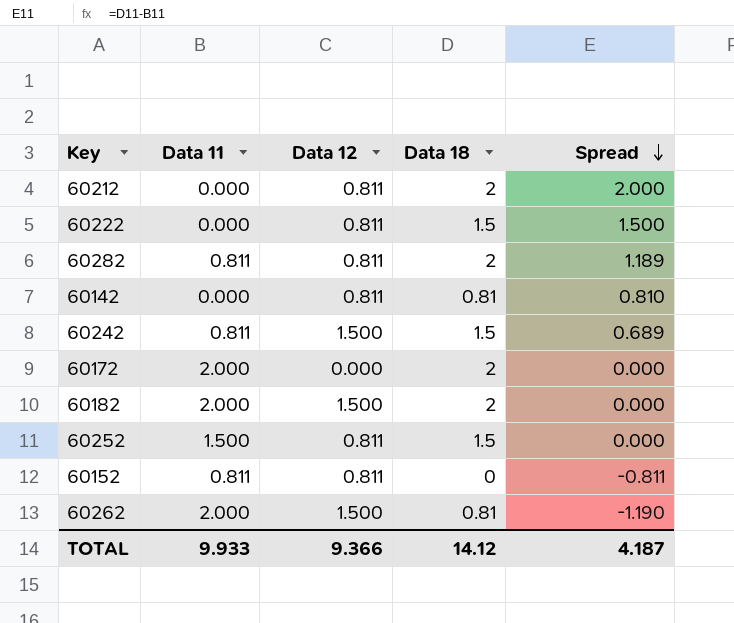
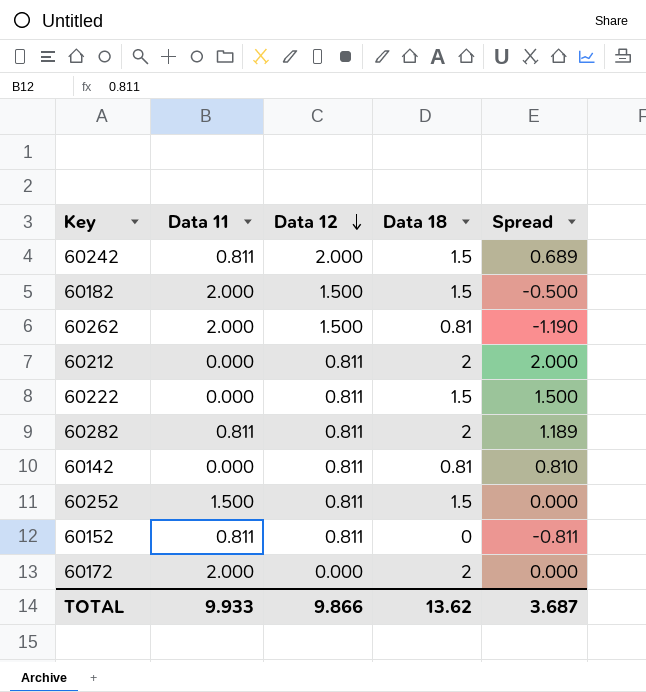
row order: Spread descending -> Data 12 descending
60242 | Data 12: 1.500 -> 2.000
60182 | Data 18: 2 -> 1.5
60182 | Spread: 0.000 -> -0.500
TOTAL | Data 12: 9.366 -> 9.866
TOTAL | Data 18: 14.12 -> 13.62
TOTAL | Spread: 4.187 -> 3.687

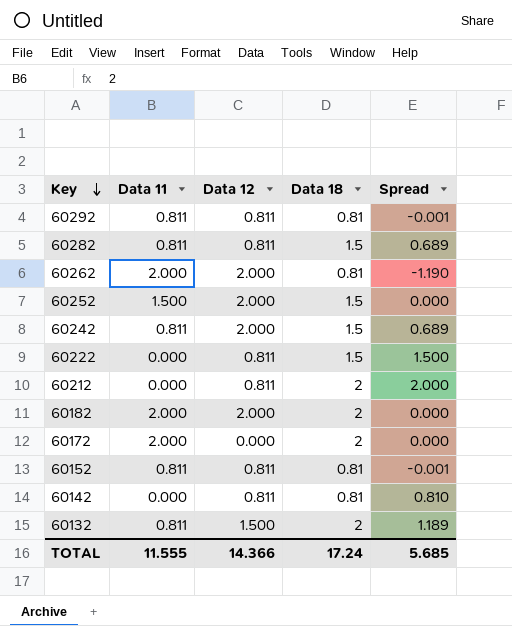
row order: Data 12 descending -> Key descending
row 60292: none -> 0.811 | 0.811 | 0.81 | -0.001
60282 | Data 18: 2 -> 1.5
60282 | Spread: 1.189 -> 0.689
60262 | Data 12: 1.500 -> 2.000
60252 | Data 12: 0.811 -> 2.000
60182 | Data 12: 1.500 -> 2.000
60182 | Data 18: 1.5 -> 2
60182 | Spread: -0.500 -> 0.000
60152 | Data 18: 0 -> 0.81
60152 | Spread: -0.811 -> -0.001
row 60132: none -> 0.811 | 1.500 | 2 | 1.189
TOTAL | Data 11: 9.933 -> 11.555
TOTAL | Data 12: 9.866 -> 14.366
TOTAL | Data 18: 13.62 -> 17.24
TOTAL | Spread: 3.687 -> 5.685

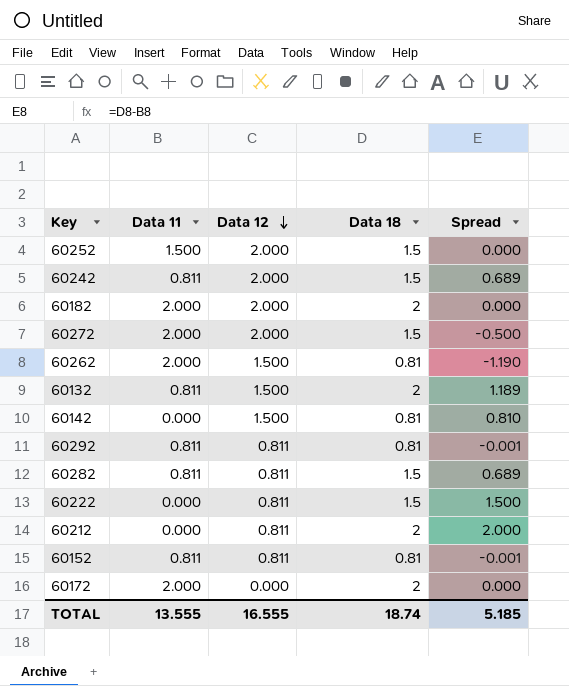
row order: Key descending -> Data 12 descending
row 60272: none -> 2.000 | 2.000 | 1.5 | -0.500
60262 | Data 12: 2.000 -> 1.500
60142 | Data 12: 0.811 -> 1.500
TOTAL | Data 11: 11.555 -> 13.555
TOTAL | Data 12: 14.366 -> 16.555
TOTAL | Data 18: 17.24 -> 18.74
TOTAL | Spread: 5.685 -> 5.185

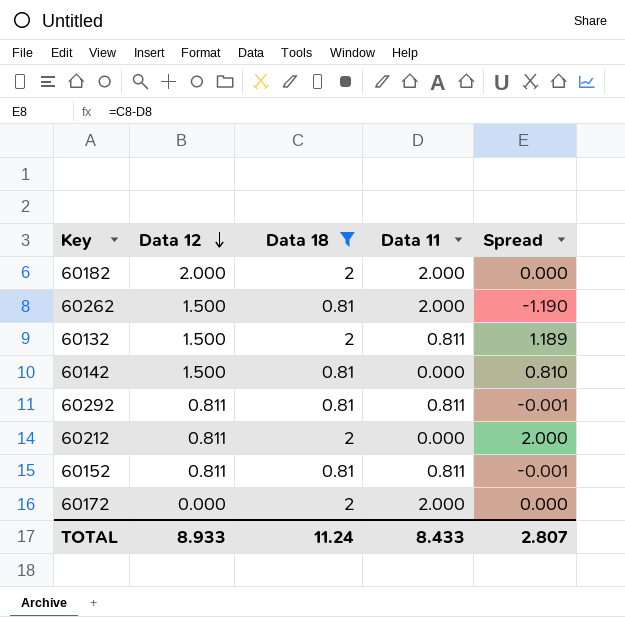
filter: none -> Data 18 != 1.5
column Data 11 | position: 2 -> 4
TOTAL | Data 12: 16.555 -> 8.933
TOTAL | Data 18: 18.74 -> 11.24
TOTAL | Data 11: 13.555 -> 8.433
TOTAL | Spread: 5.185 -> 2.807

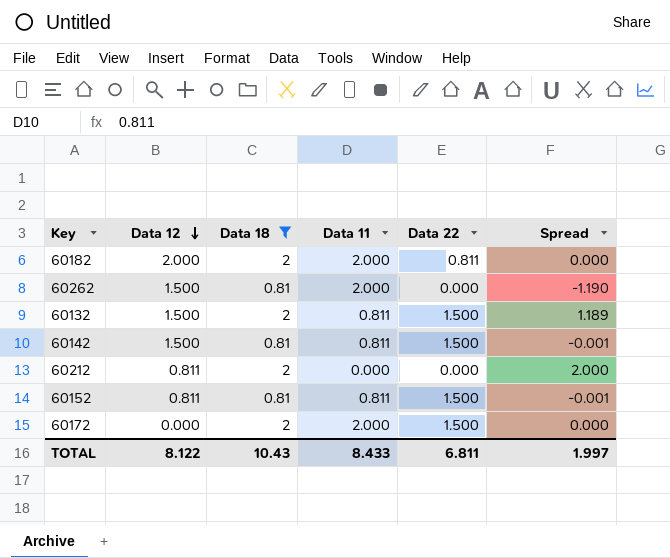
column Data 22 | position: none -> 5
row 60292: 0.811 | 0.81 | 0.811 | -0.001 -> none
60142 | Data 11: 0.000 -> 0.811
60142 | Spread: 0.810 -> -0.001
TOTAL | Data 12: 8.933 -> 8.122
TOTAL | Data 18: 11.24 -> 10.43
TOTAL | Spread: 2.807 -> 1.997

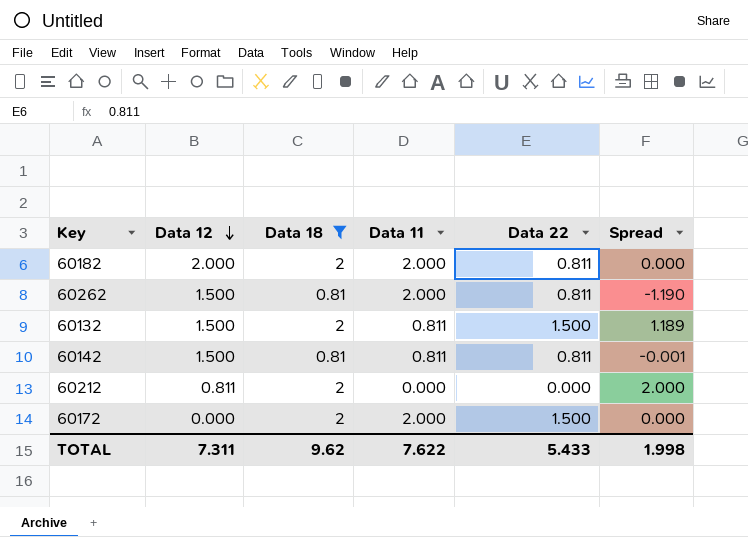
row 60152: 0.811 | 0.81 | 0.811 | 1.500 | -0.001 -> none
60262 | Data 22: 0.000 -> 0.811
60142 | Data 22: 1.500 -> 0.811
TOTAL | Data 12: 8.122 -> 7.311
TOTAL | Data 18: 10.43 -> 9.62
TOTAL | Data 11: 8.433 -> 7.622
TOTAL | Data 22: 6.811 -> 5.433
TOTAL | Spread: 1.997 -> 1.998

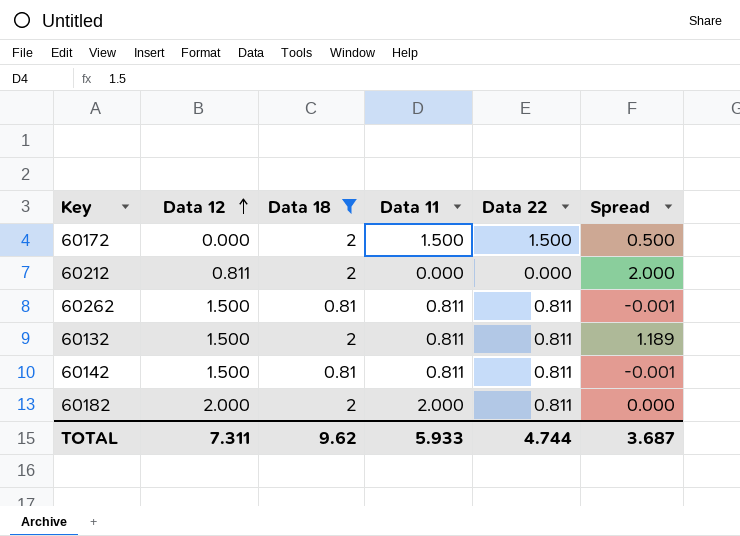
row order: Data 12 descending -> Data 12 ascending
60172 | Data 11: 2.000 -> 1.500
60172 | Spread: 0.000 -> 0.500
60262 | Data 11: 2.000 -> 0.811
60262 | Spread: -1.190 -> -0.001
60132 | Data 22: 1.500 -> 0.811
TOTAL | Data 11: 7.622 -> 5.933
TOTAL | Data 22: 5.433 -> 4.744
TOTAL | Spread: 1.998 -> 3.687

